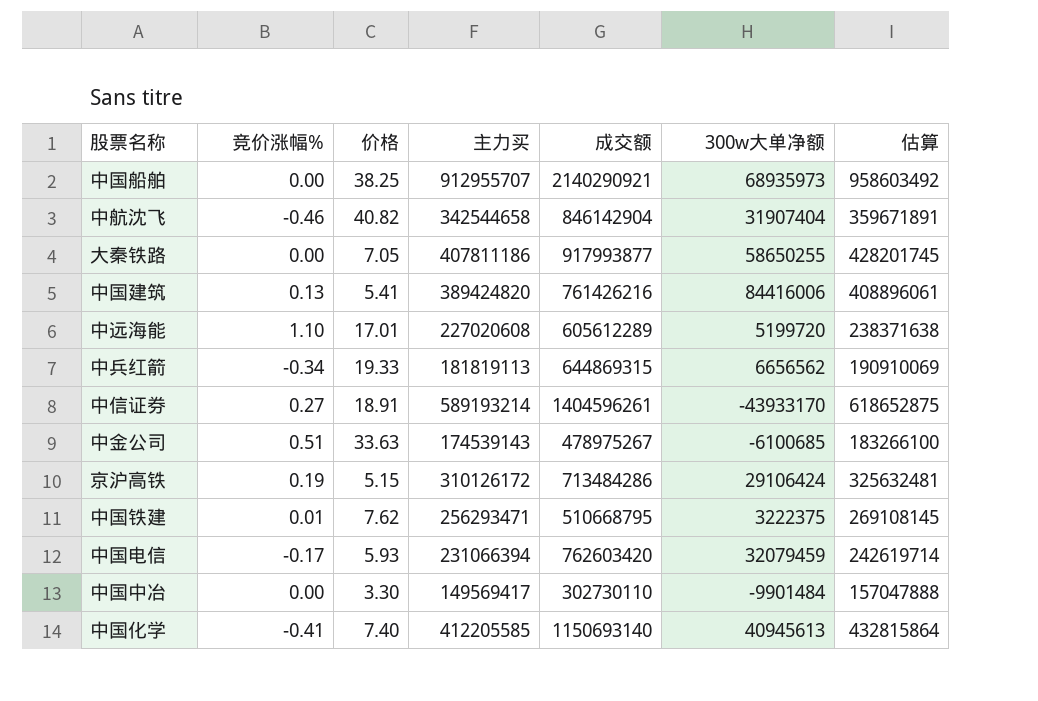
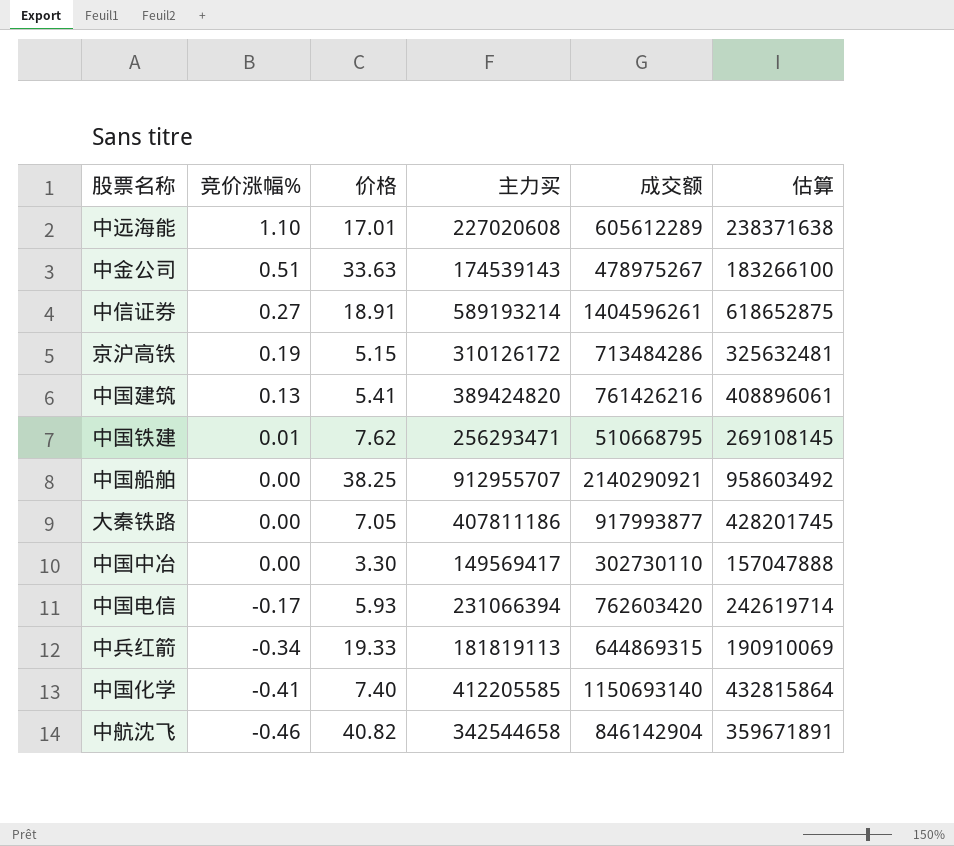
row order: none -> 竞价涨幅% descending
column 300w大单净额 | position: 6 -> none

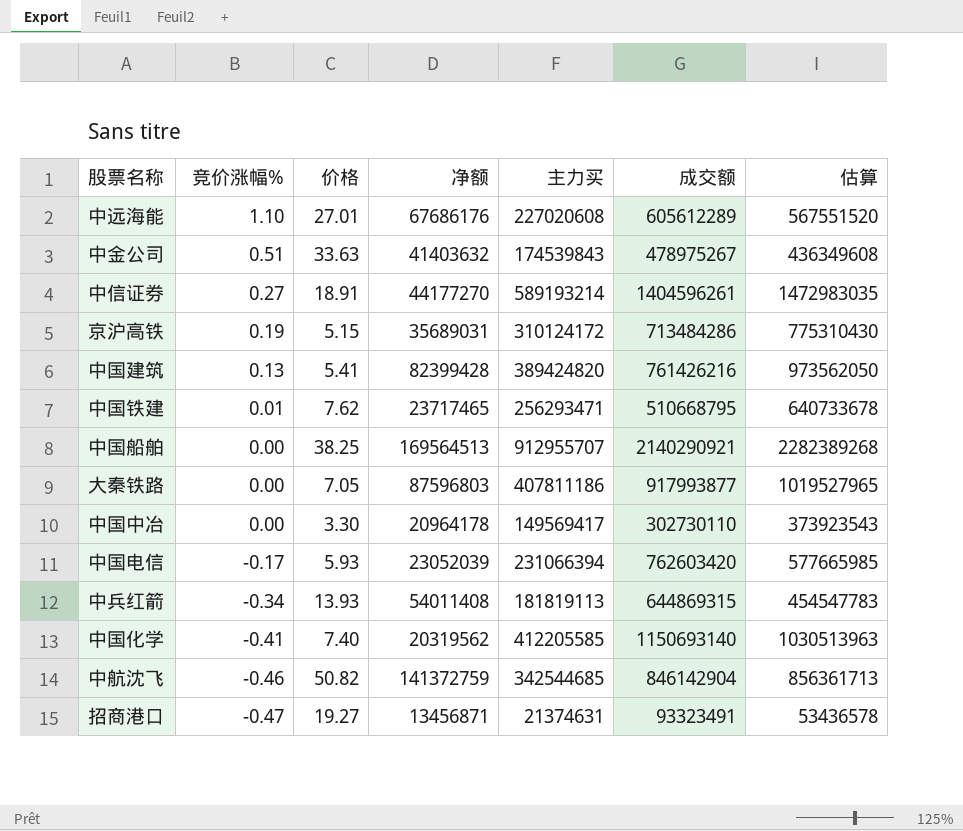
column 净额 | position: none -> 4
column 估算 | formula: [主力买] * 1.05 -> [主力买] * 2.5
中远海能 | 价格: 17.01 -> 27.01
中金公司 | 主力买: 174539143 -> 174539843
京沪高铁 | 主力买: 310126172 -> 310124172
中兵红箭 | 价格: 19.33 -> 13.93
中航沈飞 | 价格: 40.82 -> 50.82
中航沈飞 | 主力买: 342544658 -> 342544685
row 招商港口: none -> -0.47 | 19.27 | 13456871 | 21374631 | 93323491 | 53436578

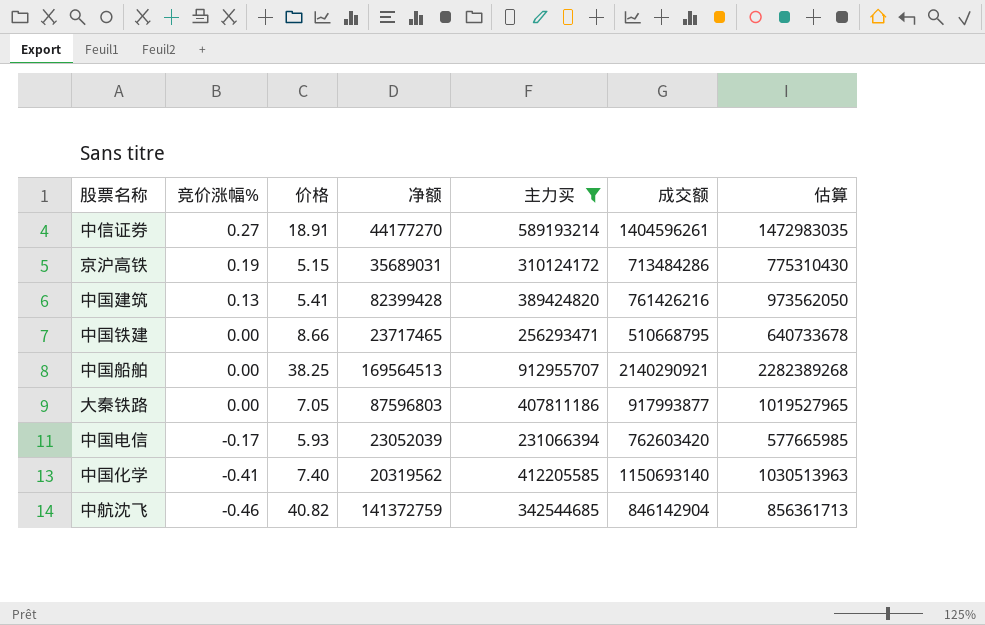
filter: none -> 主力买 >= 231066394
中国铁建 | 竞价涨幅%: 0.01 -> 0.00
中国铁建 | 价格: 7.62 -> 8.66
中航沈飞 | 价格: 50.82 -> 40.82

